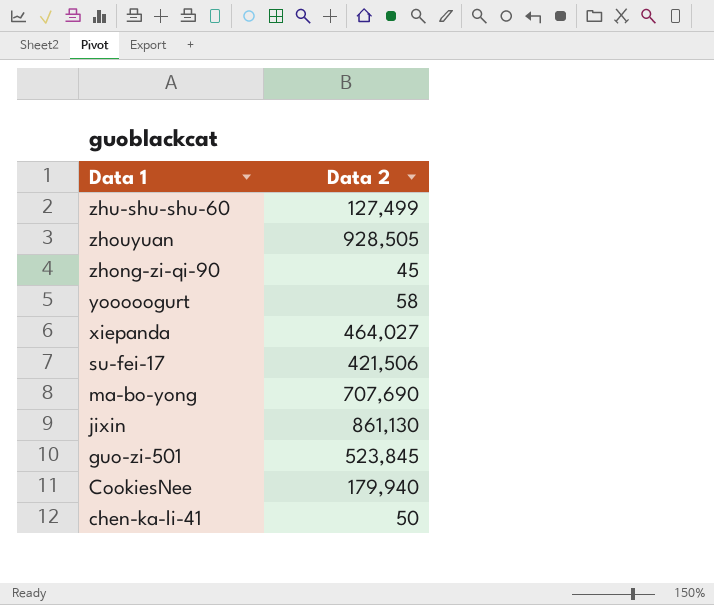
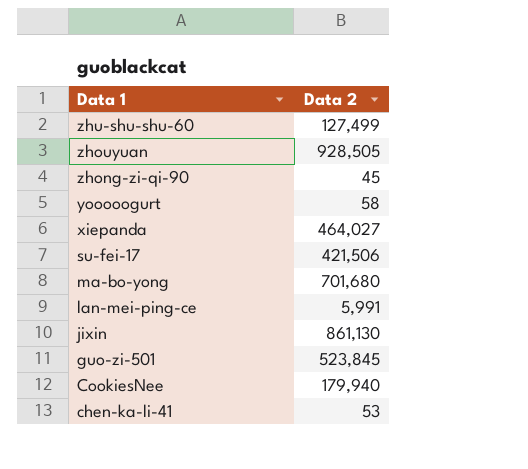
ma-bo-yong | Data 2: 707,690 -> 701,680
row lan-mei-ping-ce: none -> 5,991
chen-ka-li-41 | Data 2: 50 -> 53

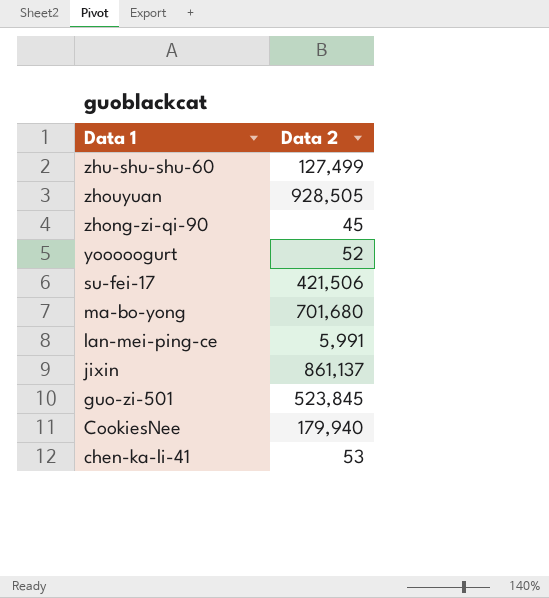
row xiepanda: 464,027 -> none
yooooogurt | Data 2: 58 -> 52
jixin | Data 2: 861,130 -> 861,137

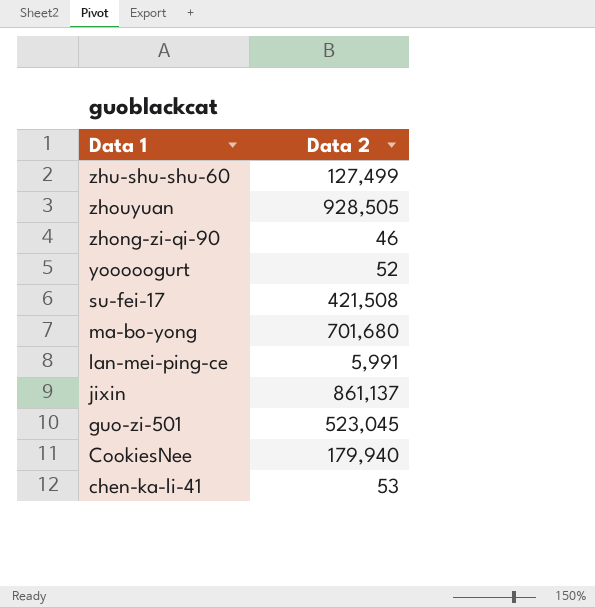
zhong-zi-qi-90 | Data 2: 45 -> 46
su-fei-17 | Data 2: 421,506 -> 421,508
guo-zi-501 | Data 2: 523,845 -> 523,045

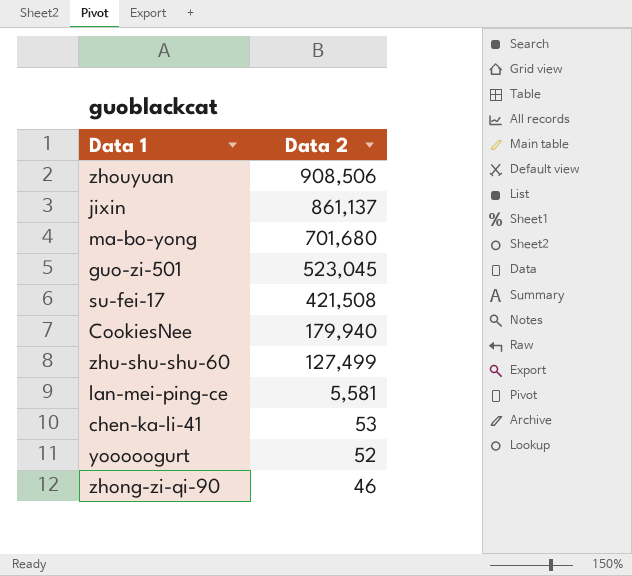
row order: Data 1 descending -> Data 2 descending
zhouyuan | Data 2: 928,505 -> 908,506
lan-mei-ping-ce | Data 2: 5,991 -> 5,581

